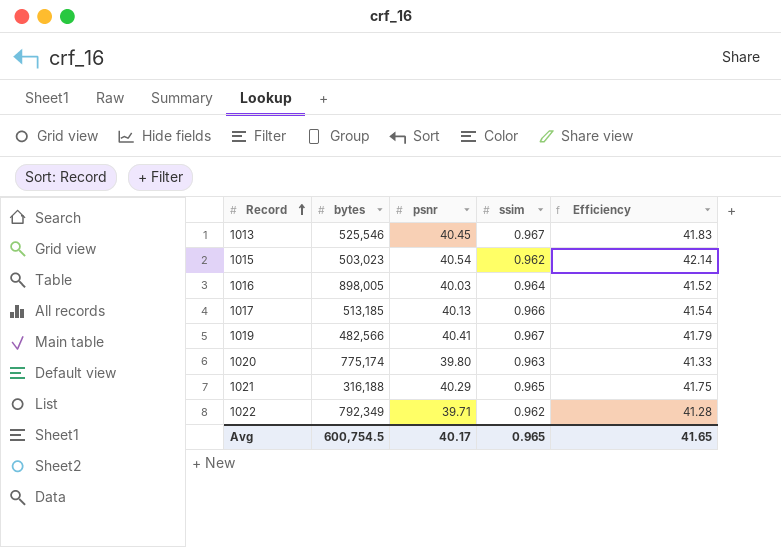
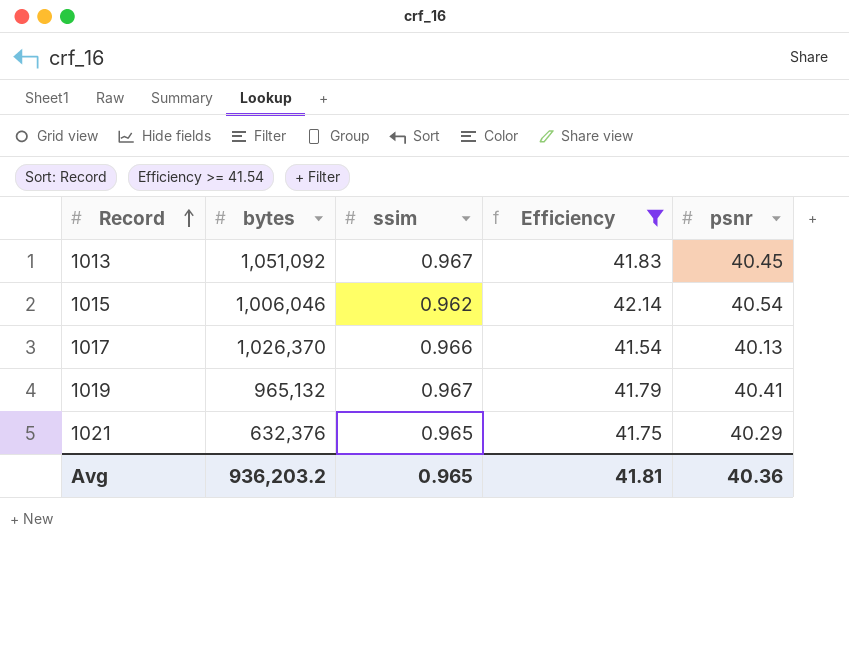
filter: none -> Efficiency >= 41.54
column psnr | position: 3 -> 5
1013 | bytes: 525,546 -> 1,051,092
1015 | bytes: 503,023 -> 1,006,046
1017 | bytes: 513,185 -> 1,026,370
1019 | bytes: 482,566 -> 965,132
1021 | bytes: 316,188 -> 632,376
Avg | bytes: 600,754.5 -> 936,203.2
Avg | Efficiency: 41.65 -> 41.81
Avg | psnr: 40.17 -> 40.36

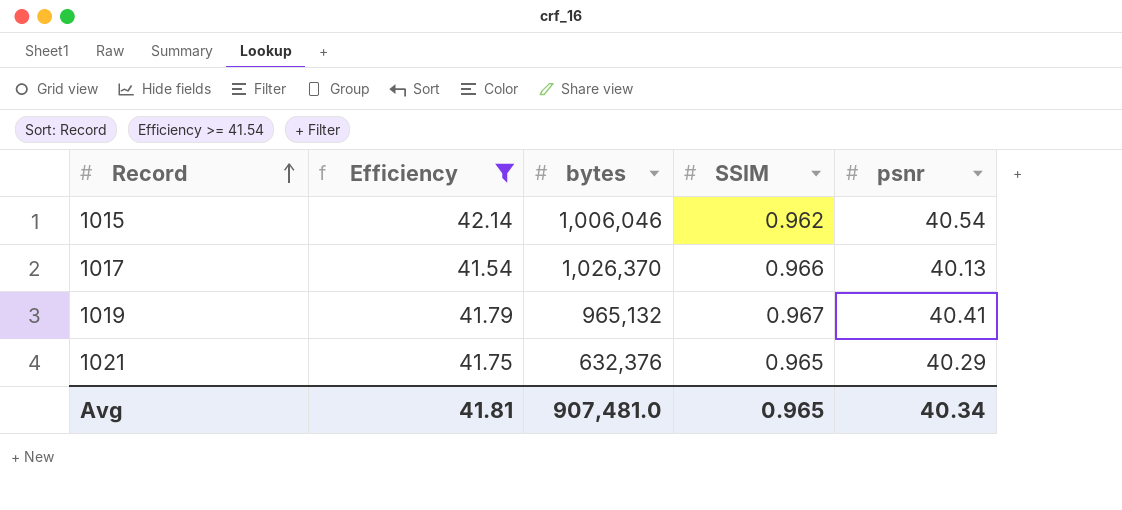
column Efficiency | position: 4 -> 2
column name: ssim -> SSIM
row 1013: 1,051,092 | 0.967 | 41.83 | 40.45 -> none
Avg | bytes: 936,203.2 -> 907,481.0
Avg | psnr: 40.36 -> 40.34

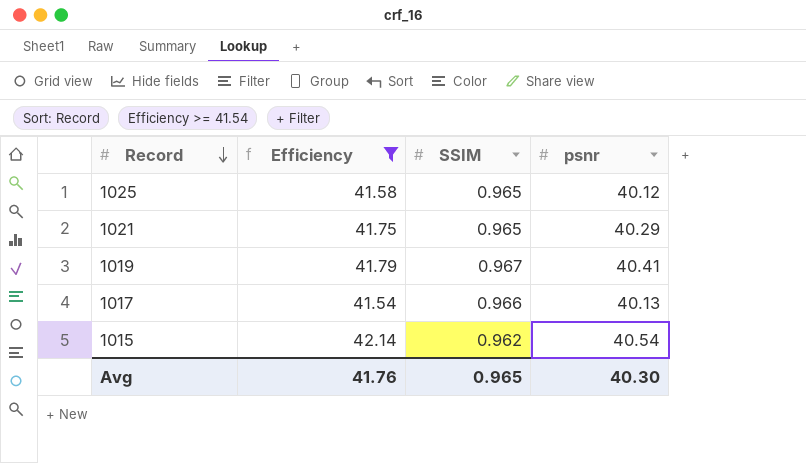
row order: Record ascending -> Record descending
column bytes | position: 3 -> none
row 1025: none -> 41.58 | 0.965 | 40.12
Avg | Efficiency: 41.81 -> 41.76
Avg | psnr: 40.34 -> 40.30

